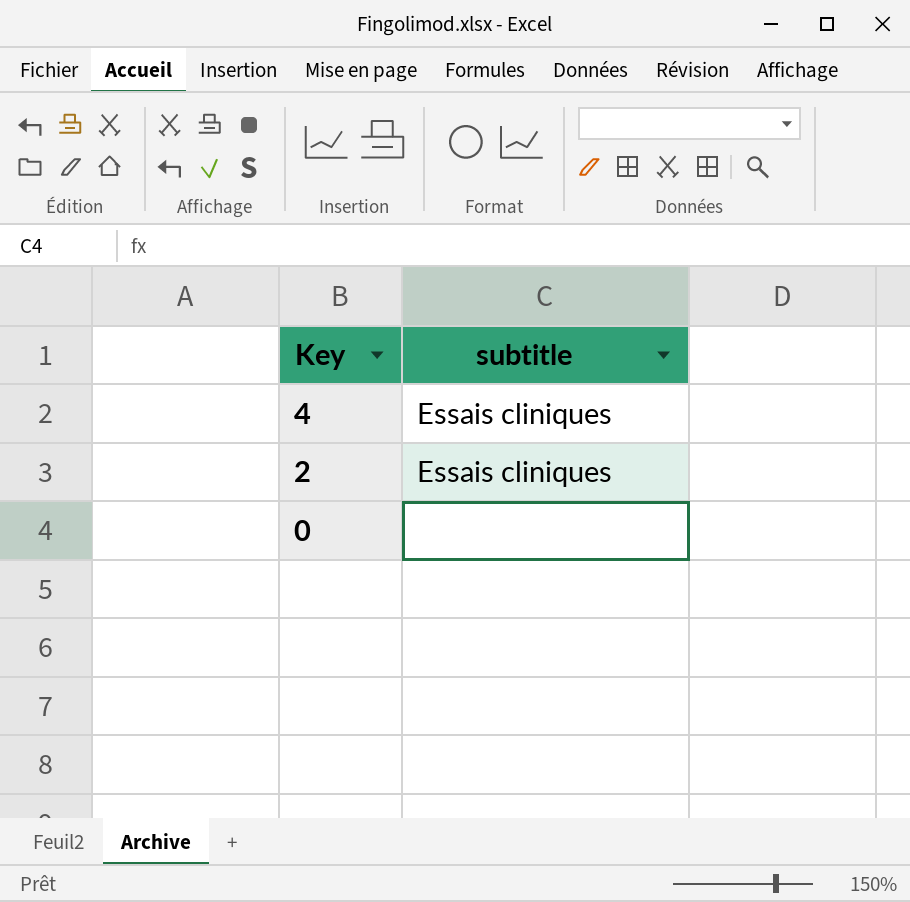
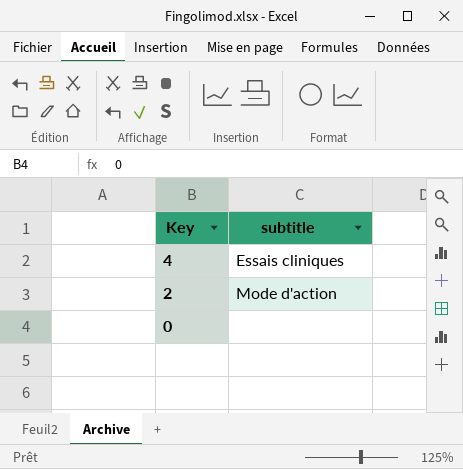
2 | subtitle: Essais cliniques -> Mode d'action

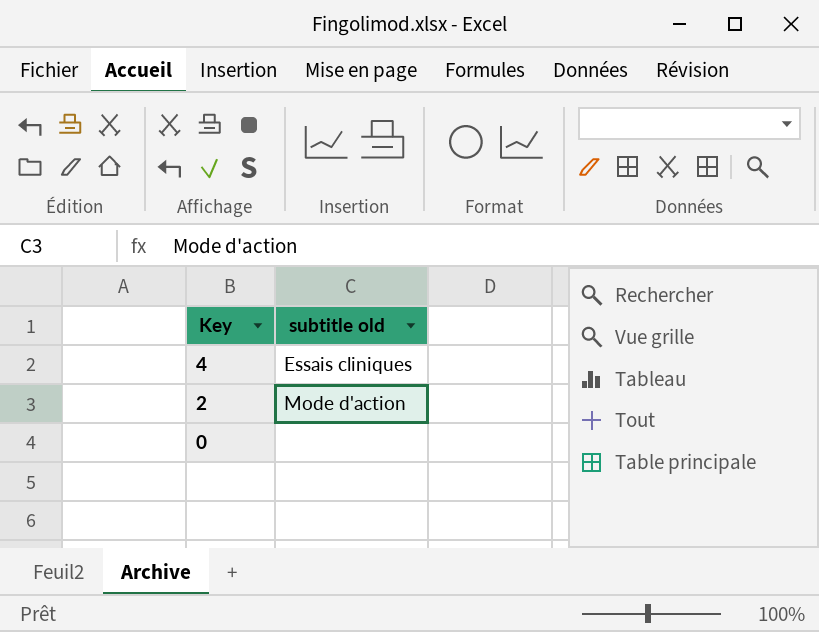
column name: subtitle -> subtitle old

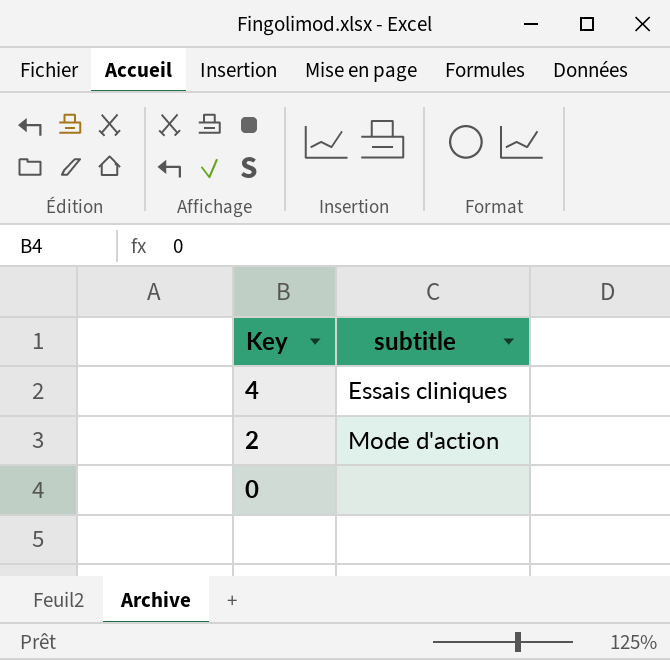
column name: subtitle old -> subtitle

